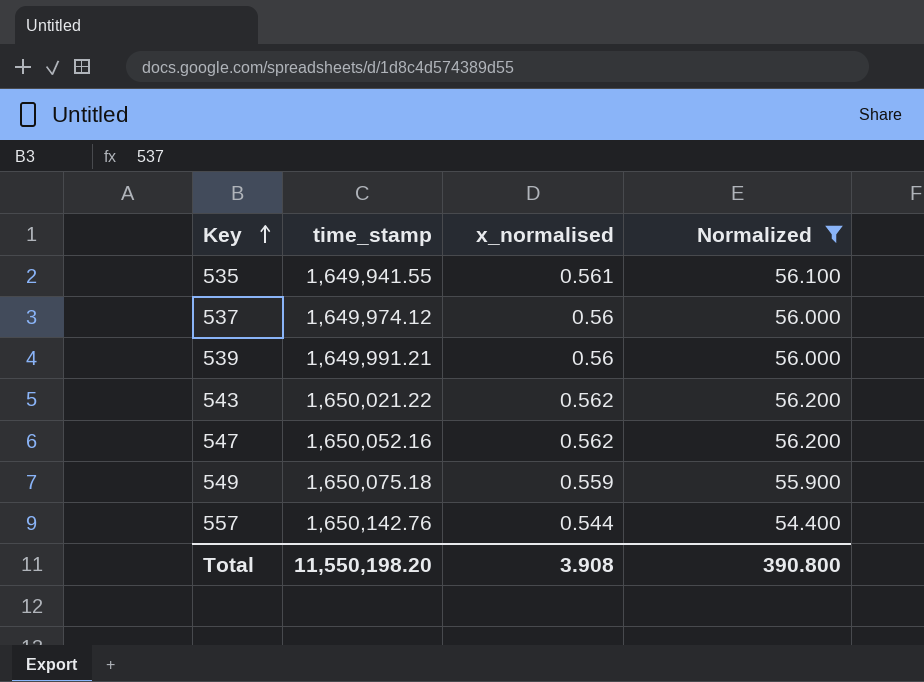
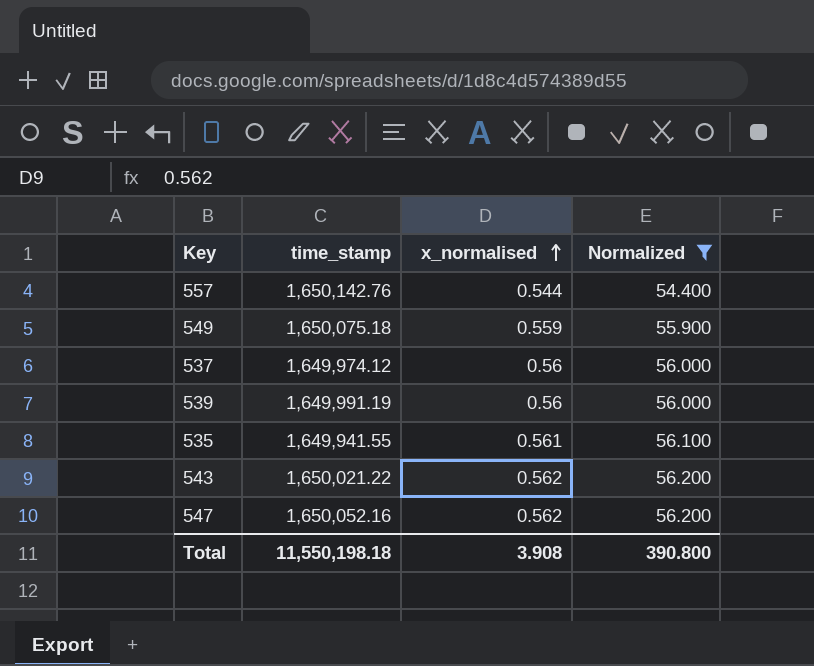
row order: Key ascending -> x_normalised ascending
539 | time_stamp: 1,649,991.21 -> 1,649,991.19
Total | time_stamp: 11,550,198.20 -> 11,550,198.18

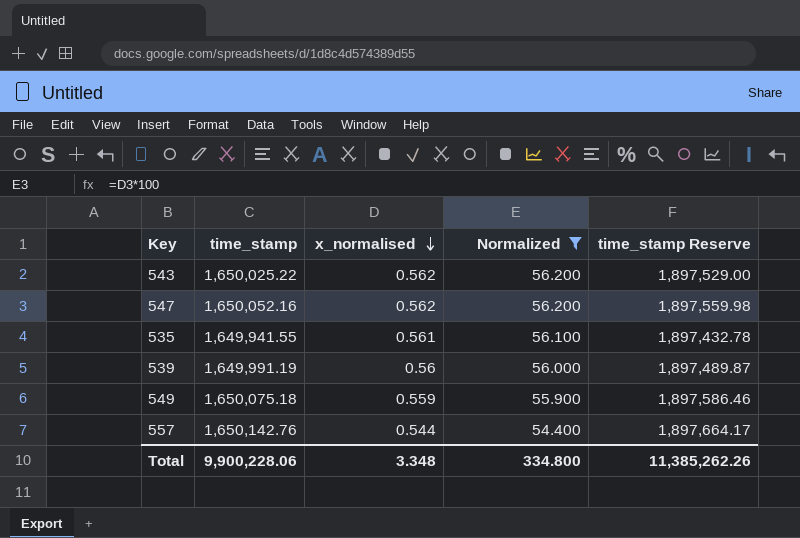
row order: x_normalised ascending -> x_normalised descending
column time_stamp Reserve | formula: none -> [time_stamp] * 1.15
row 537: 1,649,974.12 | 0.56 | 56.000 -> none
543 | time_stamp: 1,650,021.22 -> 1,650,025.22
Total | time_stamp: 11,550,198.18 -> 9,900,228.06
Total | x_normalised: 3.908 -> 3.348
Total | Normalized: 390.800 -> 334.800

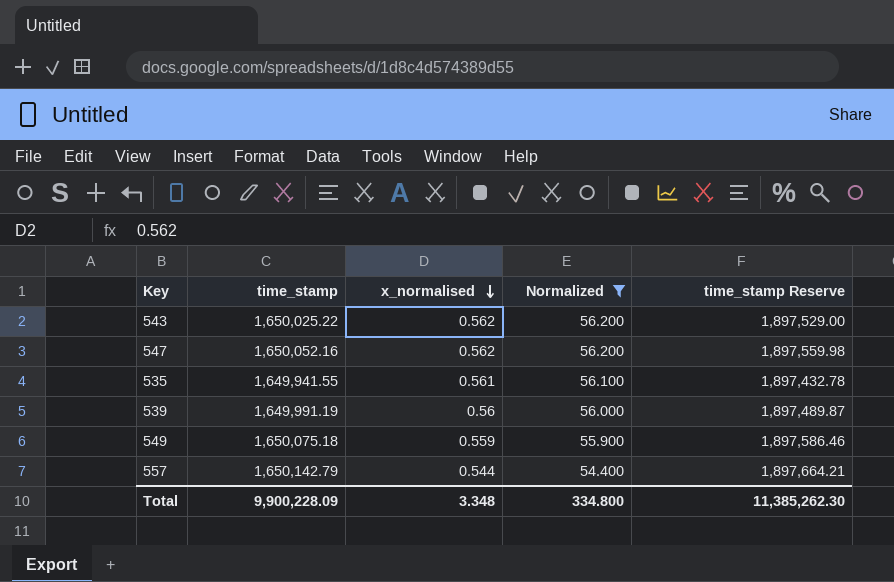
557 | time_stamp: 1,650,142.76 -> 1,650,142.79
557 | time_stamp Reserve: 1,897,664.17 -> 1,897,664.21
Total | time_stamp: 9,900,228.06 -> 9,900,228.09
Total | time_stamp Reserve: 11,385,262.26 -> 11,385,262.30

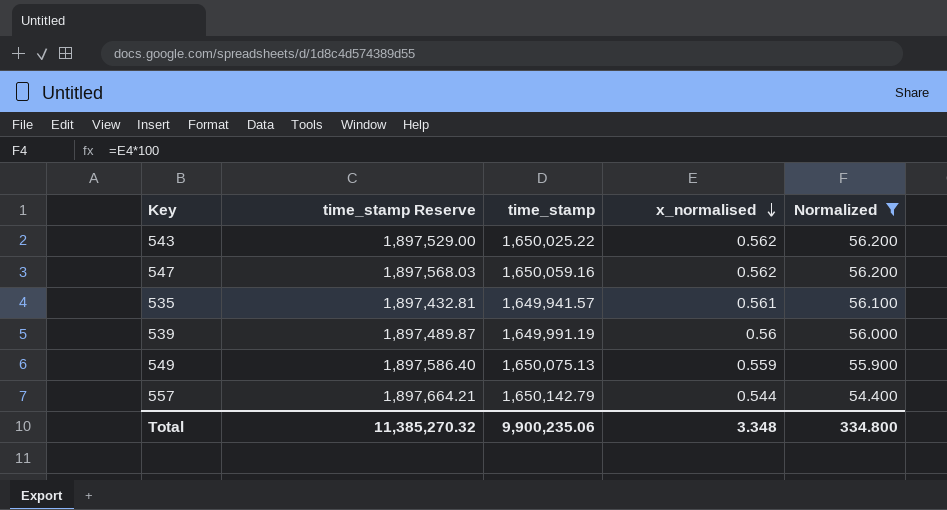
column time_stamp Reserve | position: 5 -> 2
547 | time_stamp Reserve: 1,897,559.98 -> 1,897,568.03
547 | time_stamp: 1,650,052.16 -> 1,650,059.16
535 | time_stamp Reserve: 1,897,432.78 -> 1,897,432.81
535 | time_stamp: 1,649,941.55 -> 1,649,941.57
549 | time_stamp Reserve: 1,897,586.46 -> 1,897,586.40
549 | time_stamp: 1,650,075.18 -> 1,650,075.13
Total | time_stamp Reserve: 11,385,262.30 -> 11,385,270.32
Total | time_stamp: 9,900,228.09 -> 9,900,235.06

